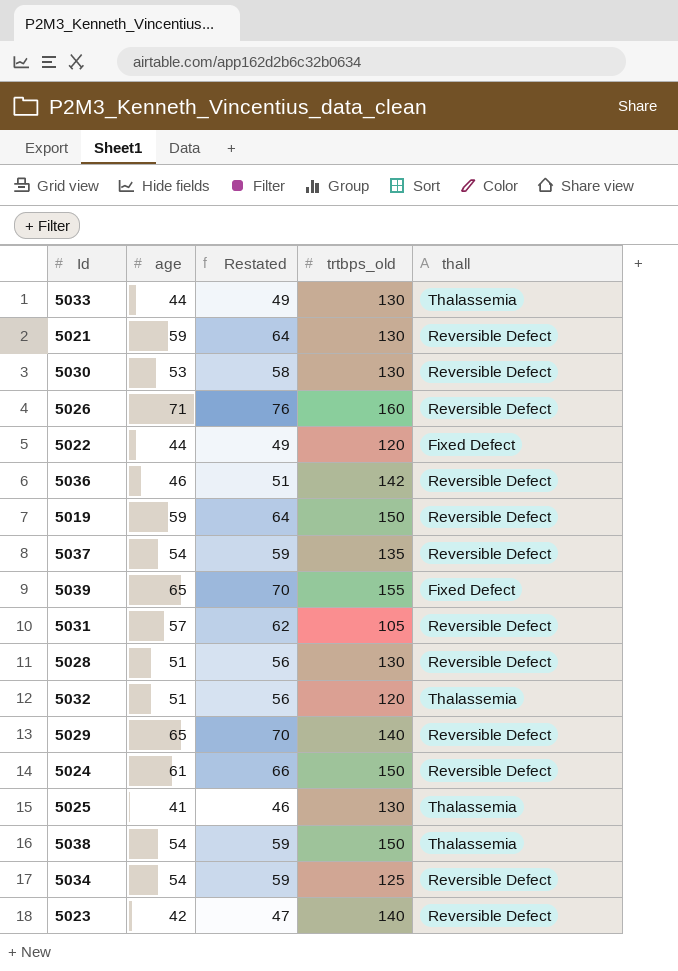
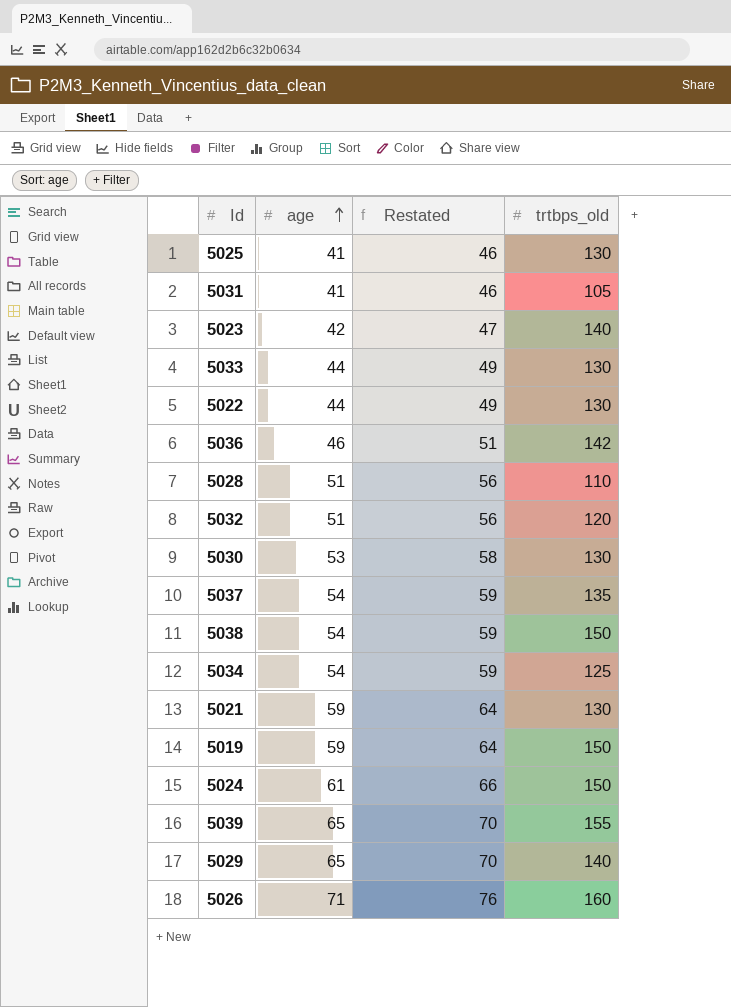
row order: none -> age ascending
column thall | position: 5 -> none
5031 | age: 57 -> 41
5031 | Restated: 62 -> 46
5022 | trtbps_old: 120 -> 130
5028 | trtbps_old: 130 -> 110

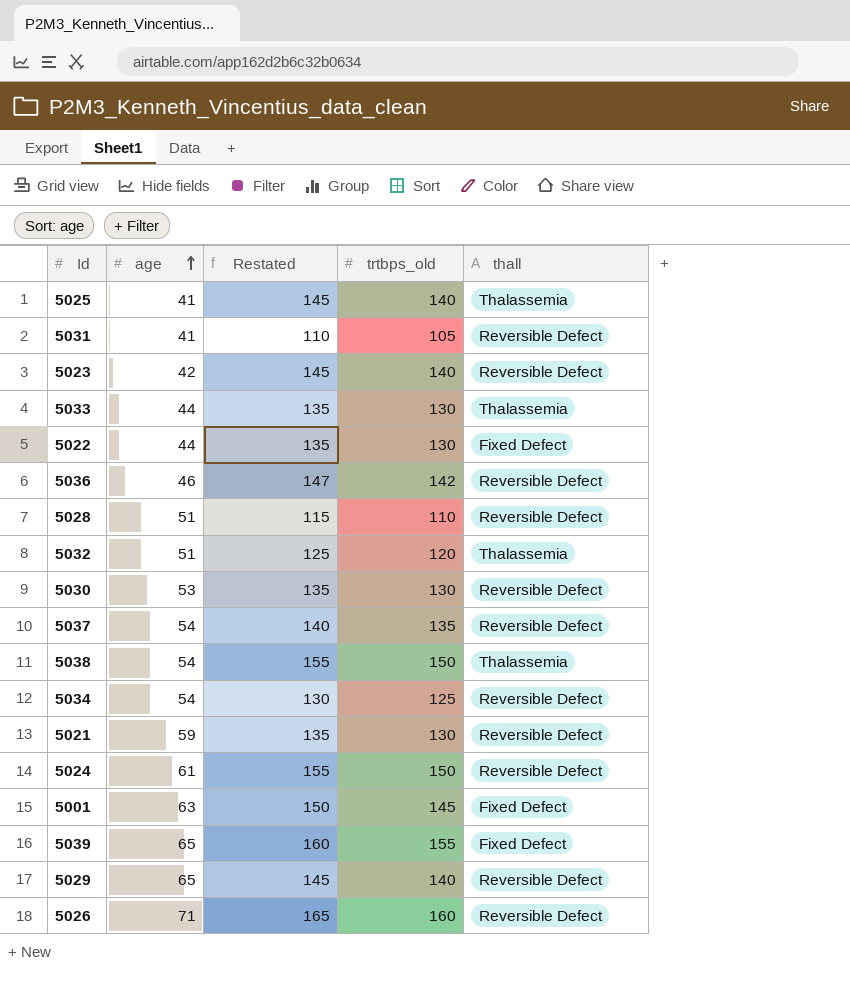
column Restated | formula: [age] + 5 -> [trtbps_old] + 5
column thall | position: none -> 5
row 5019: 59 | 64 | 150 -> none
5025 | trtbps_old: 130 -> 140
row 5001: none -> 63 | 150 | 145 | Fixed Defect

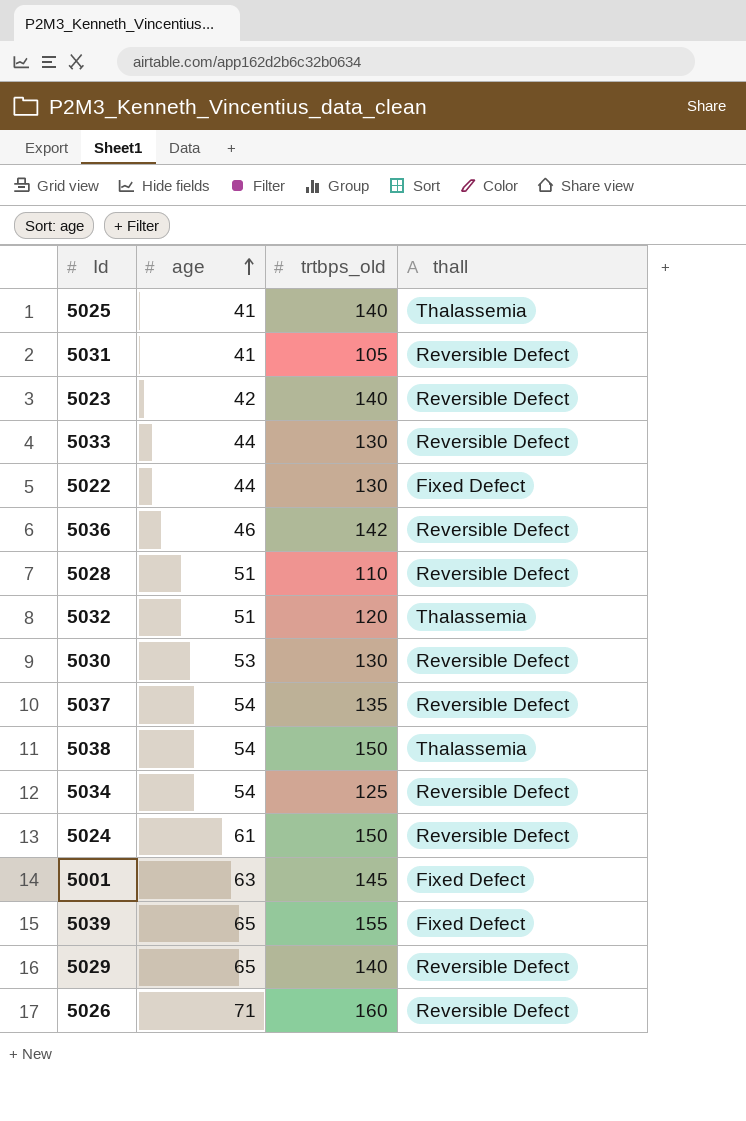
column Restated | formula: [trtbps_old] + 5 -> none
row 5021: 59 | 135 | 130 | Reversible Defect -> none
5033 | thall: Thalassemia -> Reversible Defect

